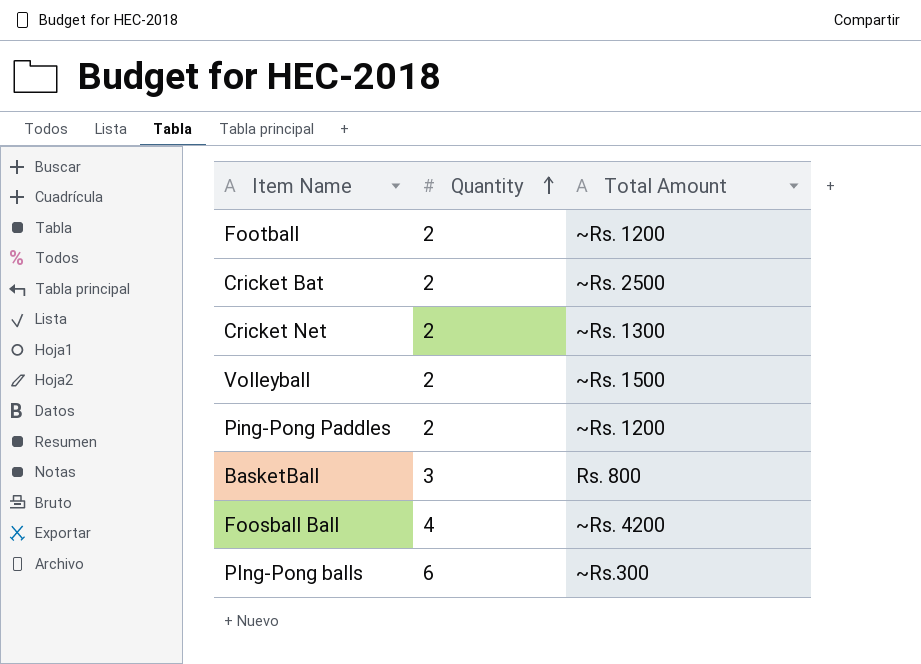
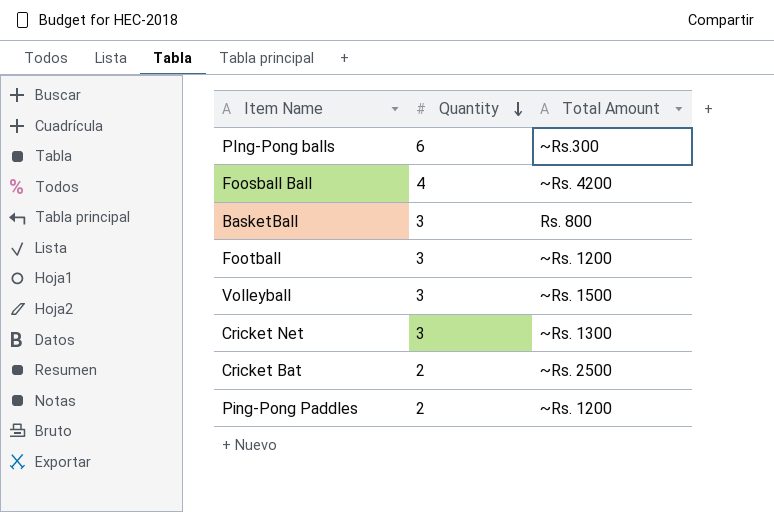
row order: Quantity ascending -> Quantity descending
Football | Quantity: 2 -> 3
Volleyball | Quantity: 2 -> 3
Cricket Net | Quantity: 2 -> 3

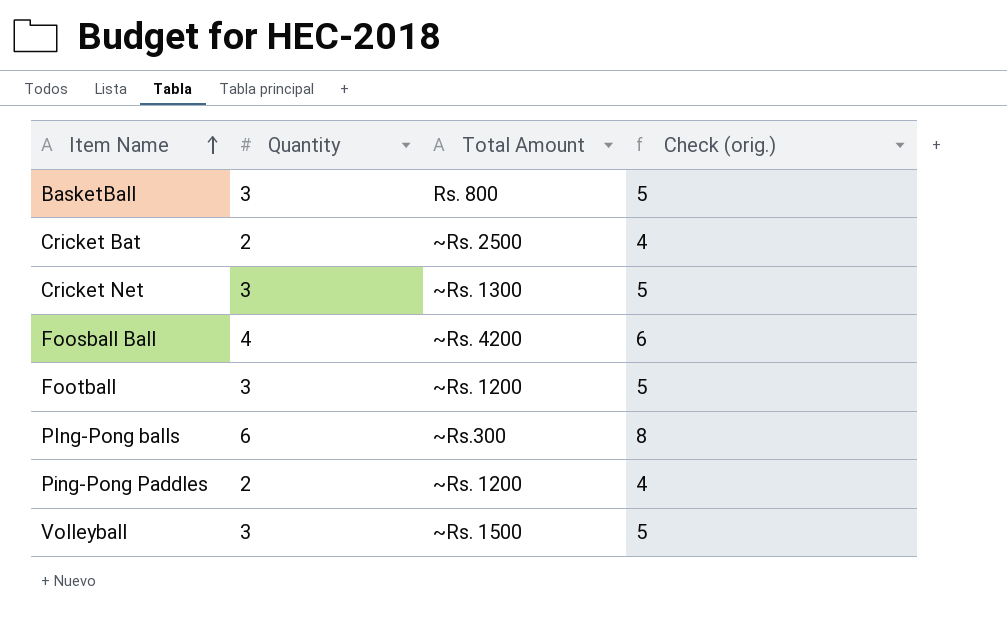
row order: Quantity descending -> Item Name ascending
column Check (orig.) | formula: none -> [Quantity] + 2

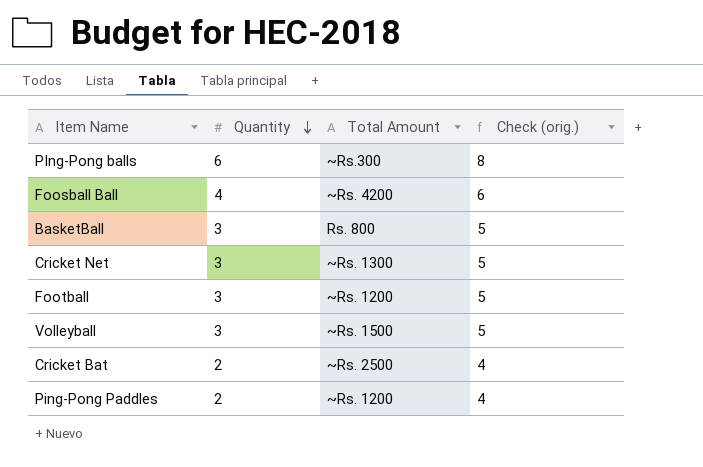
row order: Item Name ascending -> Quantity descending

